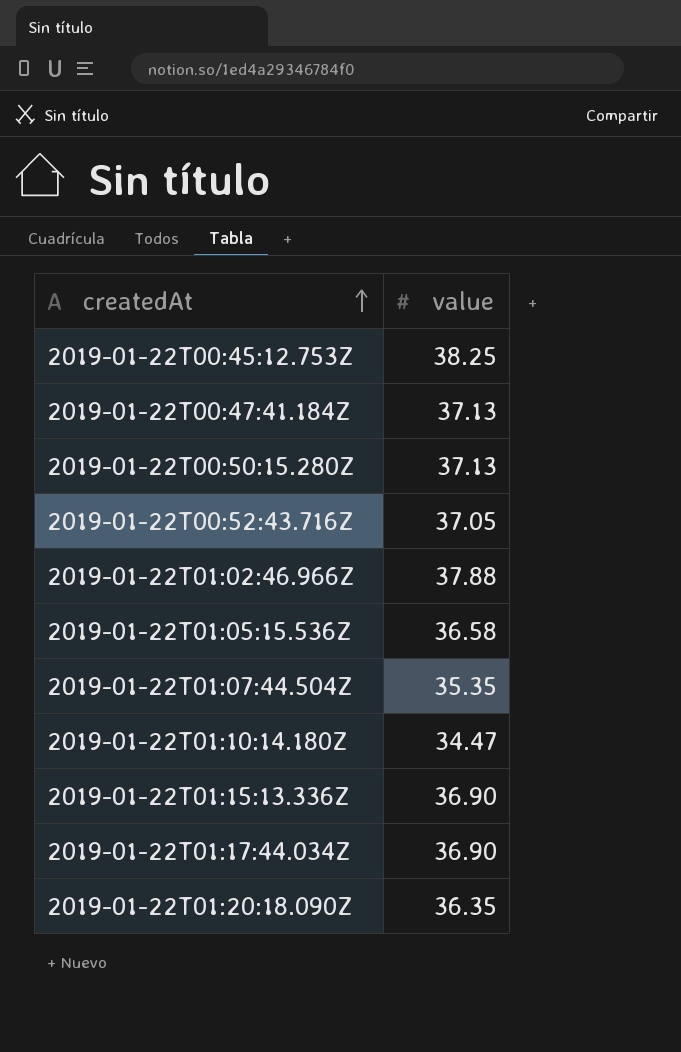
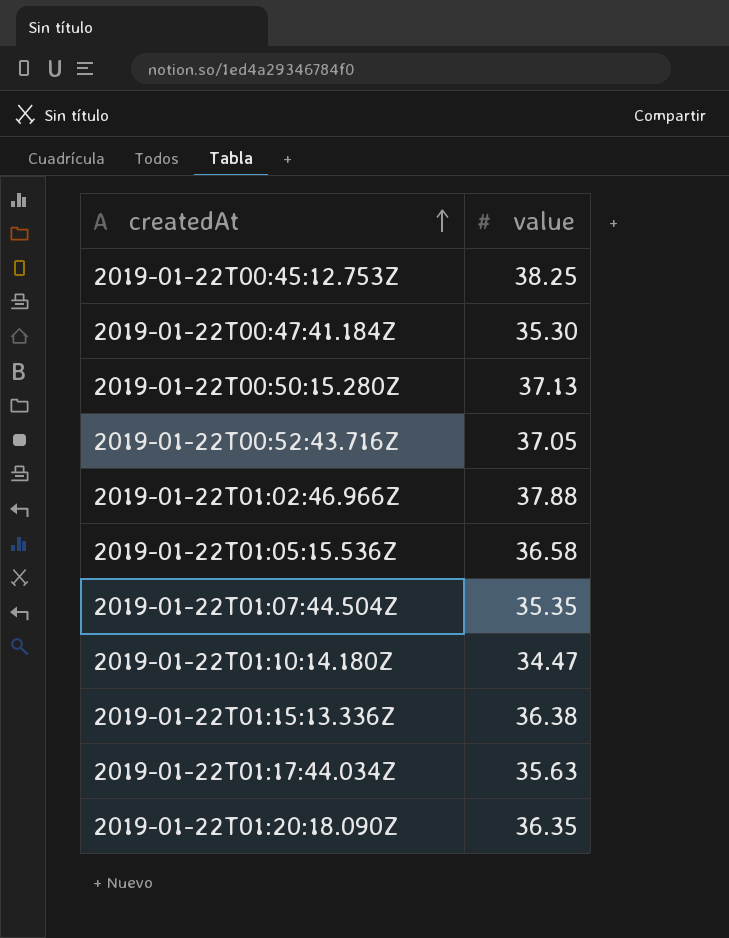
2019-01-22T00:47:41.184Z | value: 37.13 -> 35.30
2019-01-22T01:15:13.336Z | value: 36.90 -> 36.38
2019-01-22T01:17:44.034Z | value: 36.90 -> 35.63

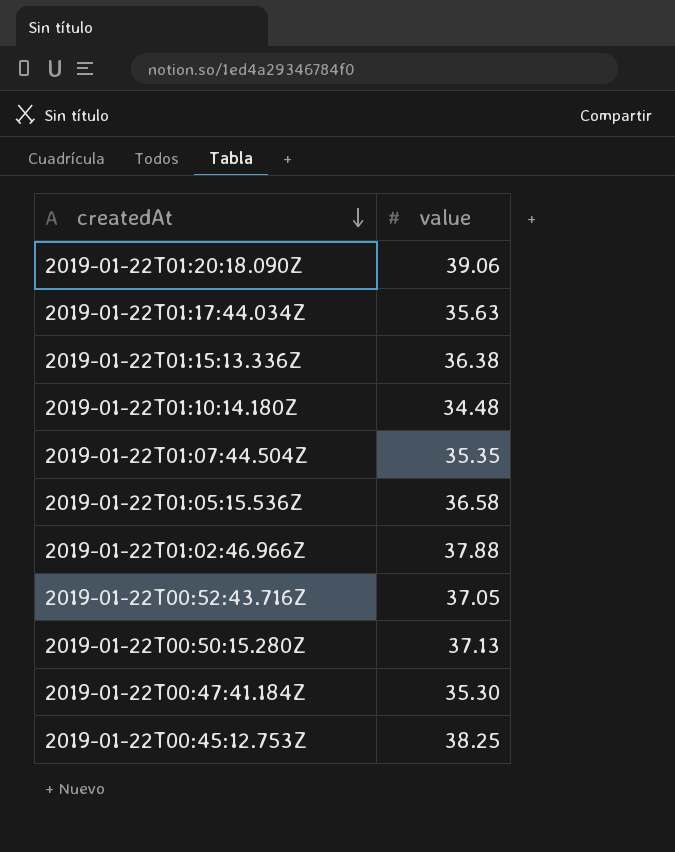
row order: createdAt ascending -> createdAt descending
2019-01-22T01:20:18.090Z | value: 36.35 -> 39.06
2019-01-22T01:10:14.180Z | value: 34.47 -> 34.48

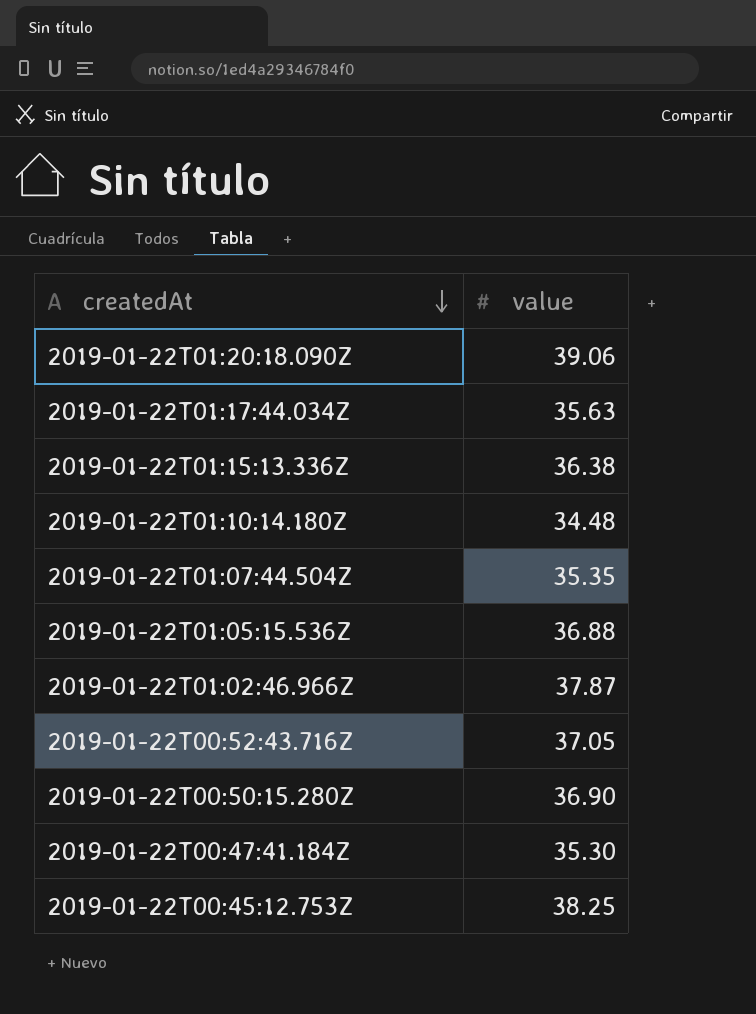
2019-01-22T01:05:15.536Z | value: 36.58 -> 36.88
2019-01-22T01:02:46.966Z | value: 37.88 -> 37.87
2019-01-22T00:50:15.280Z | value: 37.13 -> 36.90

